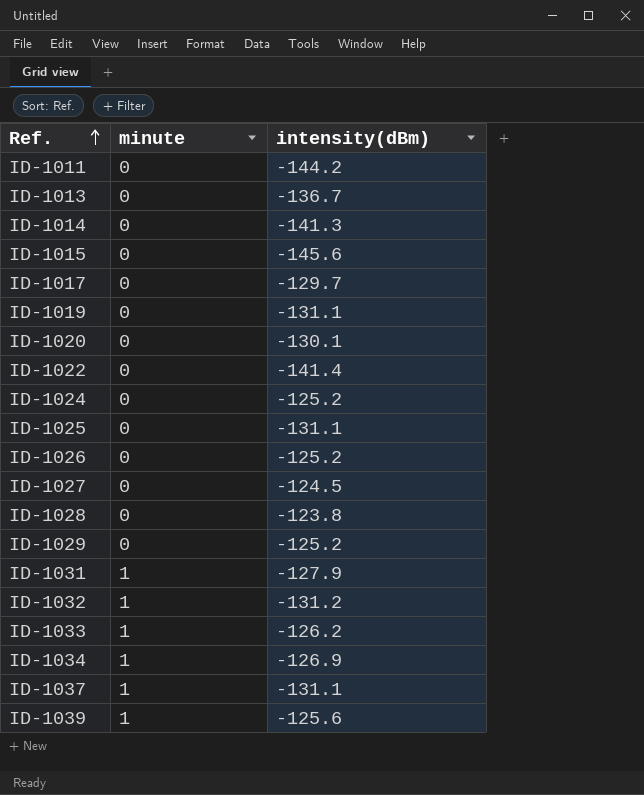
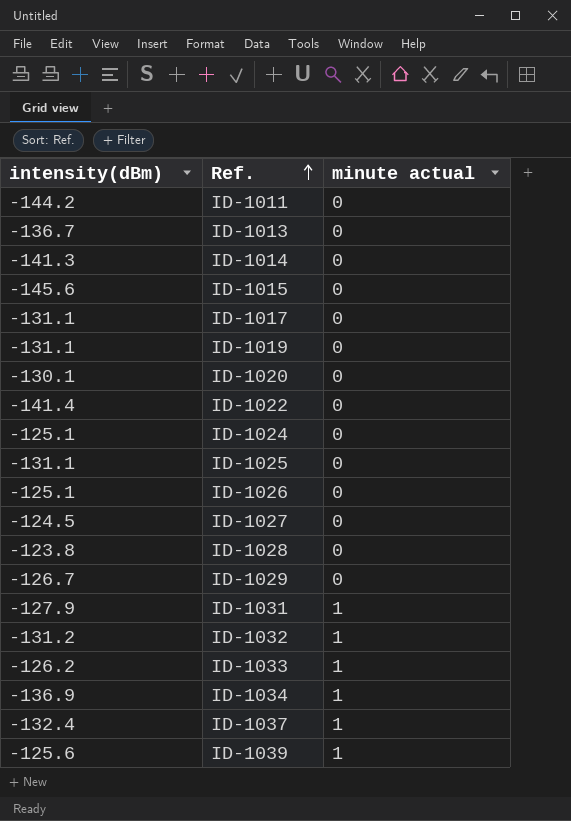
column intensity(dBm) | position: 3 -> 1
column name: minute -> minute actual
ID-1017 | intensity(dBm): -129.7 -> -131.1
ID-1024 | intensity(dBm): -125.2 -> -125.1
ID-1026 | intensity(dBm): -125.2 -> -125.1
ID-1029 | intensity(dBm): -125.2 -> -126.7
ID-1034 | intensity(dBm): -126.9 -> -136.9
ID-1037 | intensity(dBm): -131.1 -> -132.4

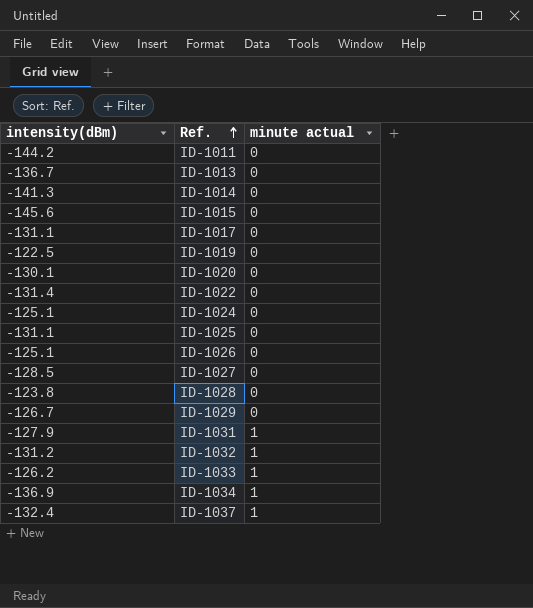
row ID-1039: -125.6 | 1 -> none
ID-1019 | intensity(dBm): -131.1 -> -122.5
ID-1022 | intensity(dBm): -141.4 -> -131.4
ID-1027 | intensity(dBm): -124.5 -> -128.5

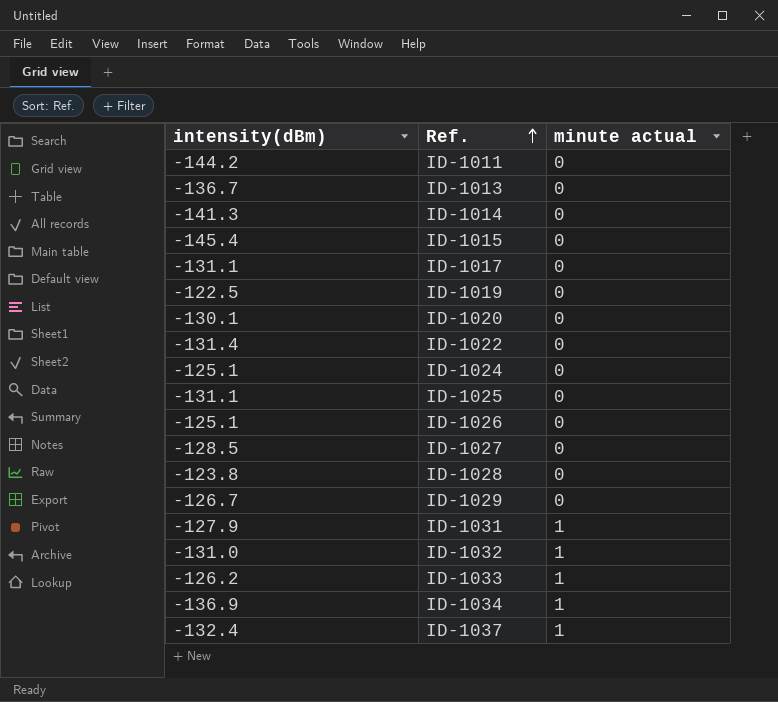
ID-1015 | intensity(dBm): -145.6 -> -145.4
ID-1032 | intensity(dBm): -131.2 -> -131.0

